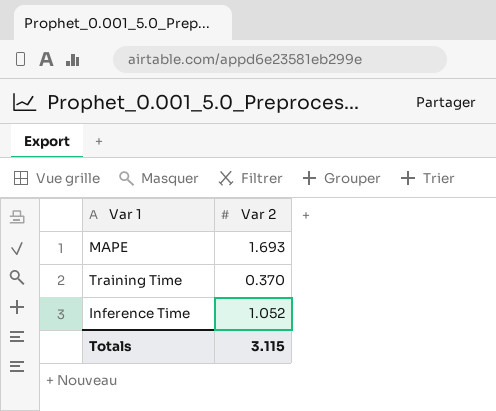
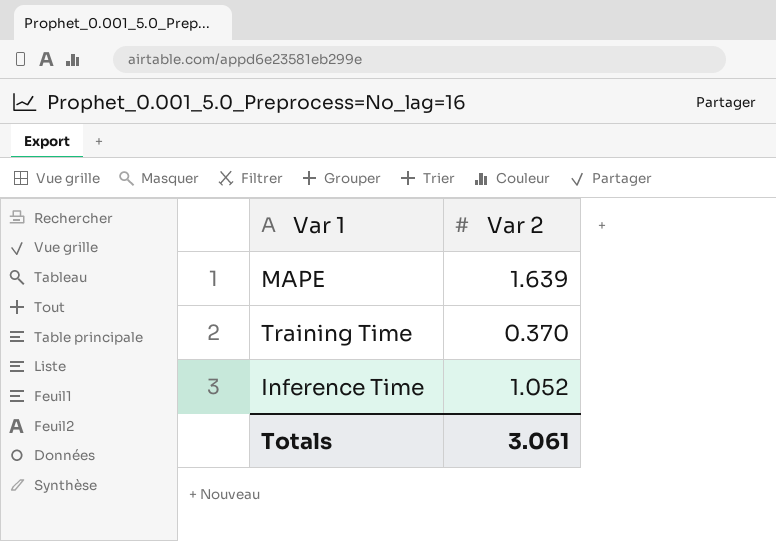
MAPE | Var 2: 1.693 -> 1.639
Totals | Var 2: 3.115 -> 3.061

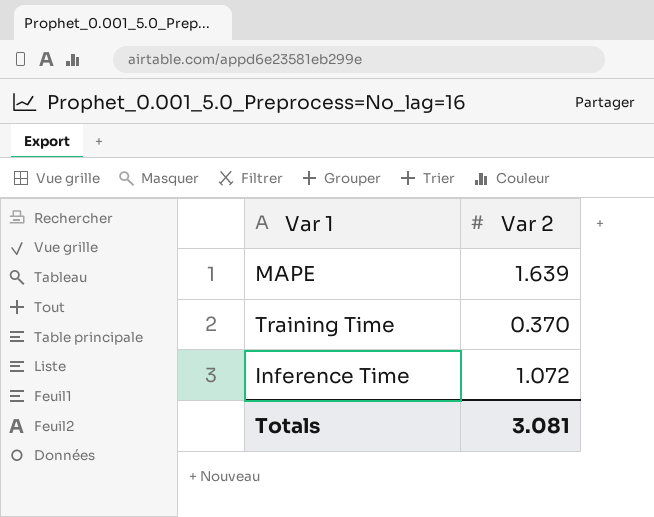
Inference Time | Var 2: 1.052 -> 1.072
Totals | Var 2: 3.061 -> 3.081

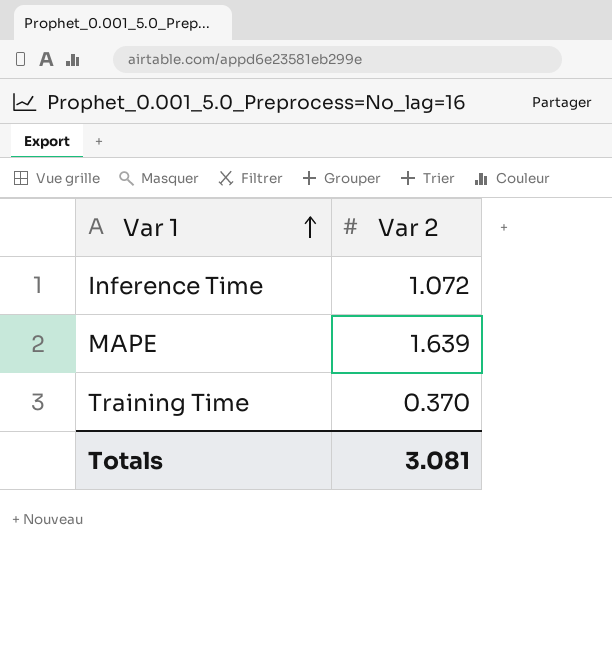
row order: none -> Var 1 ascending

